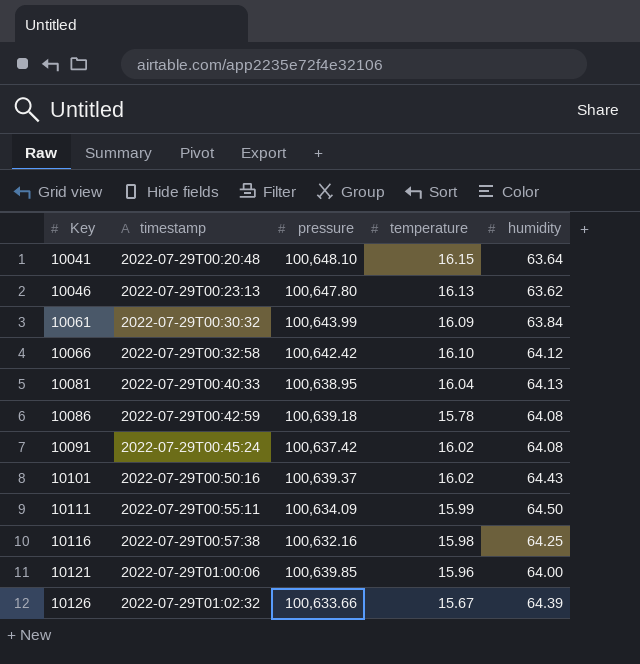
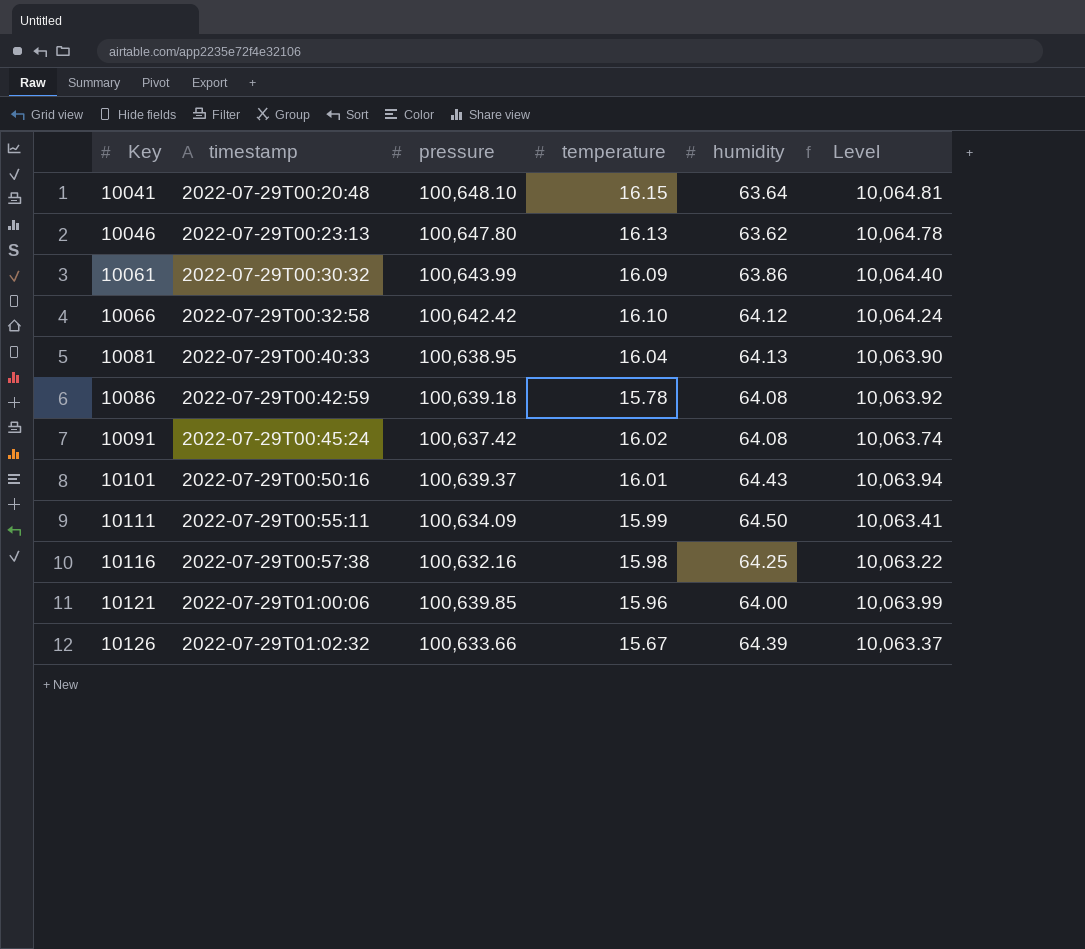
column Level | formula: none -> [pressure] * 0.1
10061 | humidity: 63.84 -> 63.86
10101 | temperature: 16.02 -> 16.01

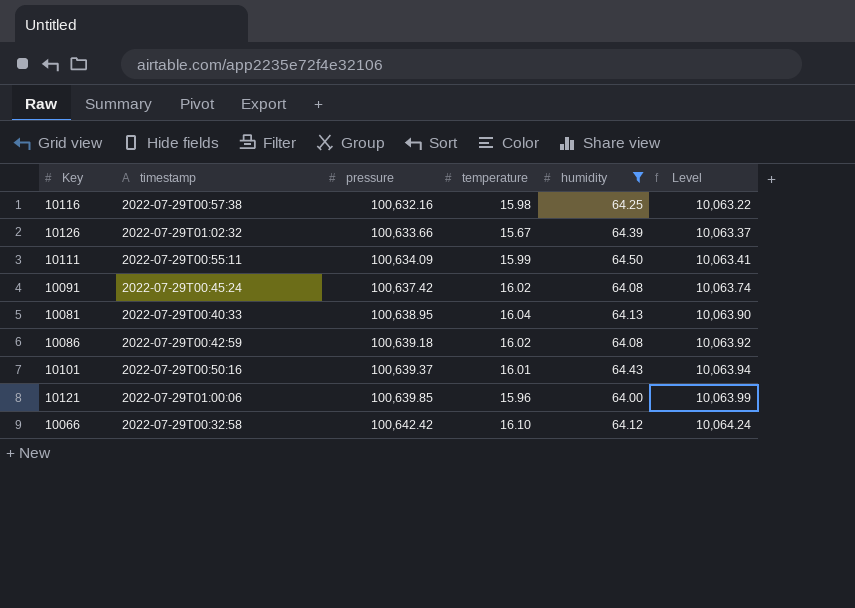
filter: none -> humidity >= 64.00
row order: Key ascending -> pressure ascending
10086 | temperature: 15.78 -> 16.02

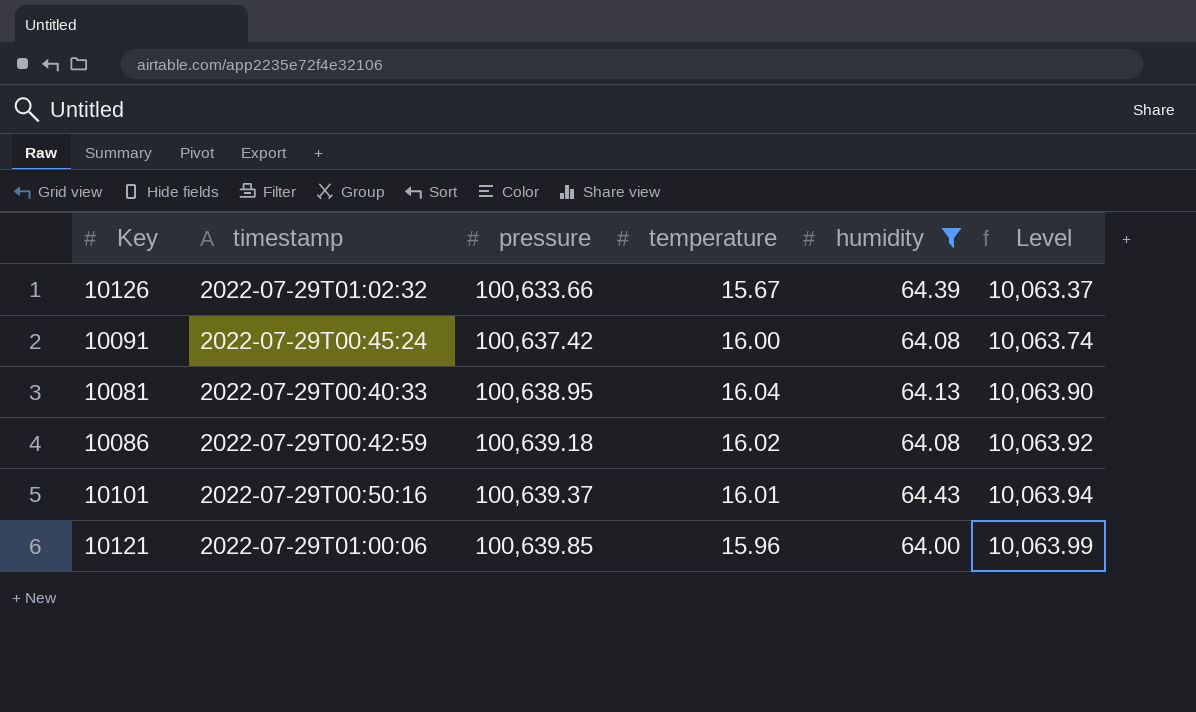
row 10116: 2022-07-29T00:57:38 | 100,632.16 | 15.98 | 64.25 | 10,063.22 -> none
row 10111: 2022-07-29T00:55:11 | 100,634.09 | 15.99 | 64.50 | 10,063.41 -> none
row 10066: 2022-07-29T00:32:58 | 100,642.42 | 16.10 | 64.12 | 10,064.24 -> none
10091 | temperature: 16.02 -> 16.00

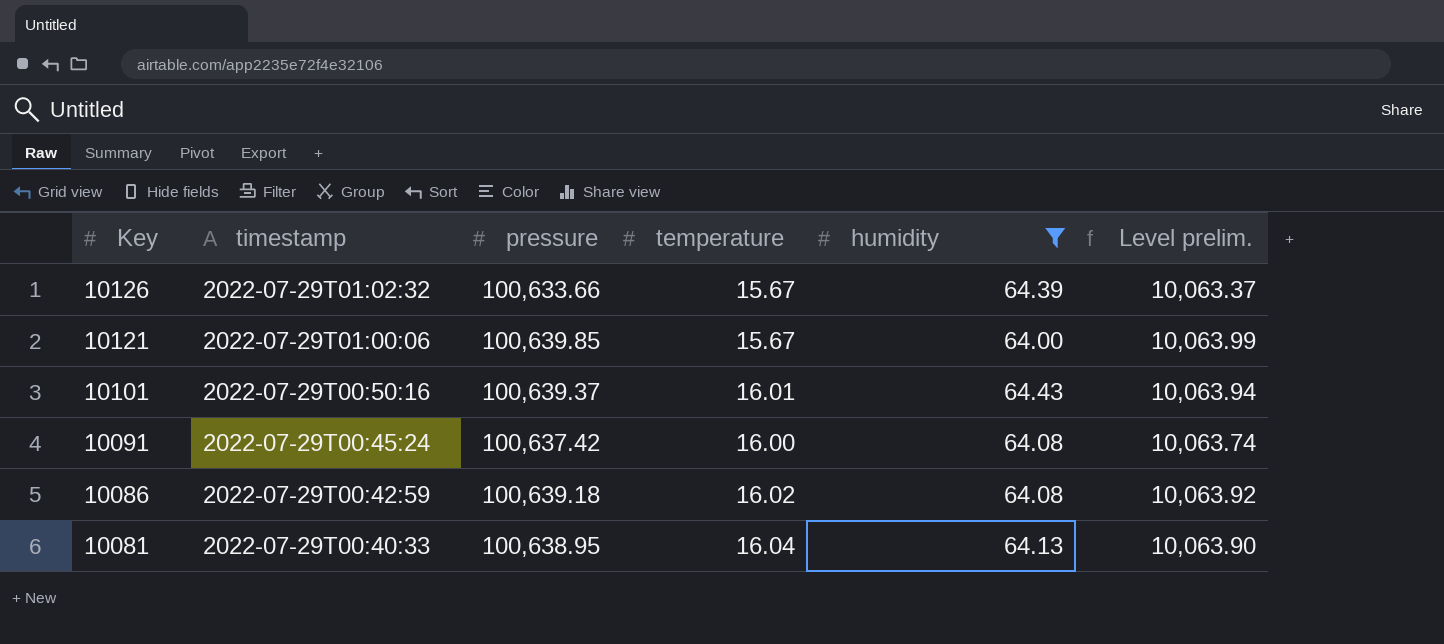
row order: pressure ascending -> Key descending
column name: Level -> Level prelim.
10121 | temperature: 15.96 -> 15.67

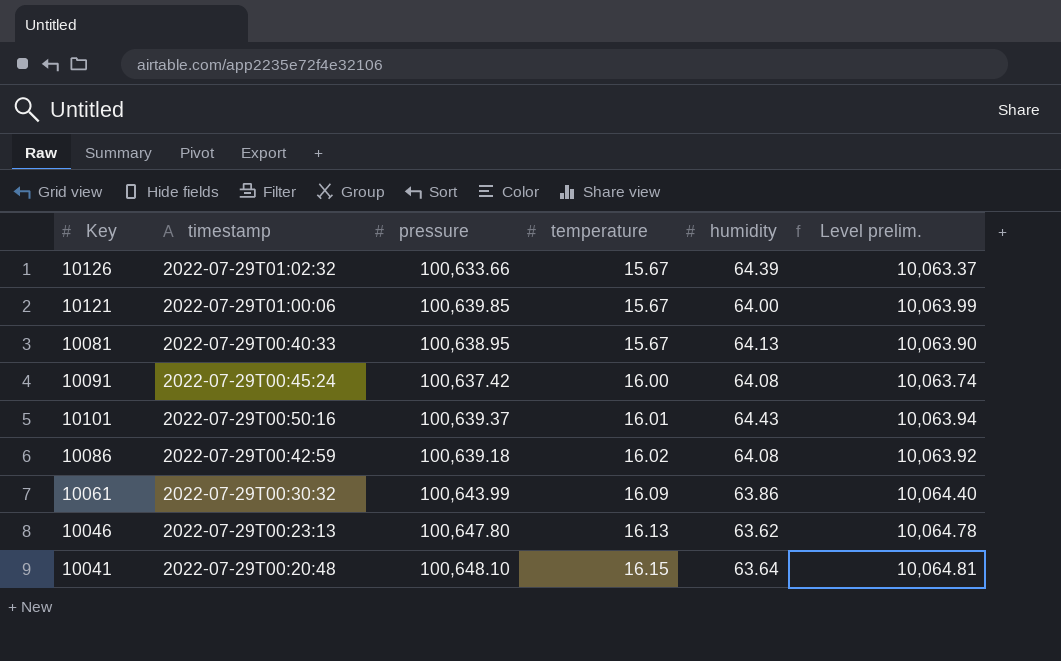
filter: humidity >= 64.00 -> none
row order: Key descending -> temperature ascending
10081 | temperature: 16.04 -> 15.67

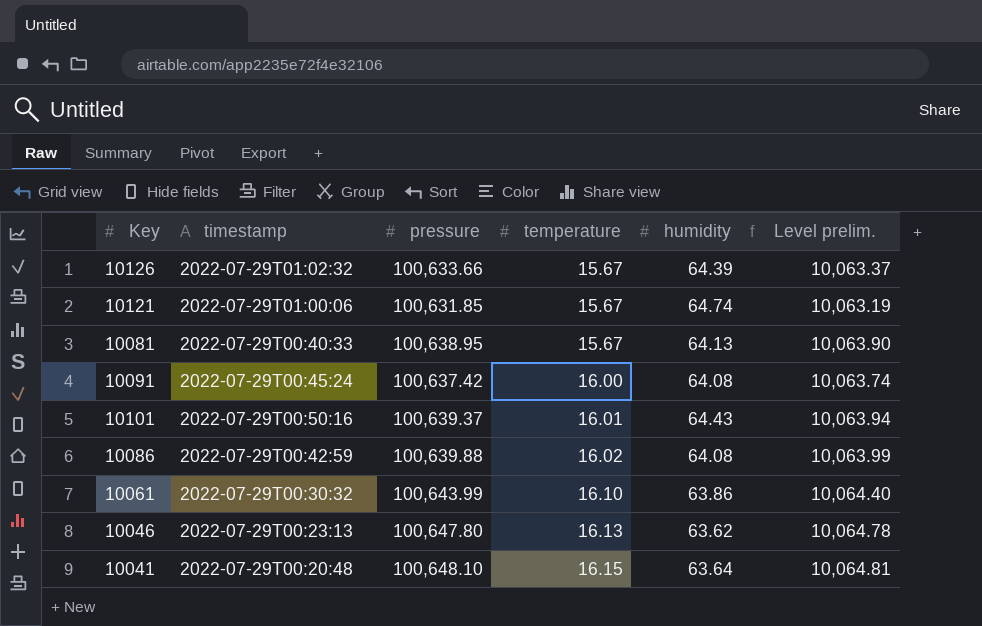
10121 | pressure: 100,639.85 -> 100,631.85
10121 | humidity: 64.00 -> 64.74
10121 | Level prelim.: 10,063.99 -> 10,063.19
10086 | pressure: 100,639.18 -> 100,639.88
10086 | Level prelim.: 10,063.92 -> 10,063.99
10061 | temperature: 16.09 -> 16.10

